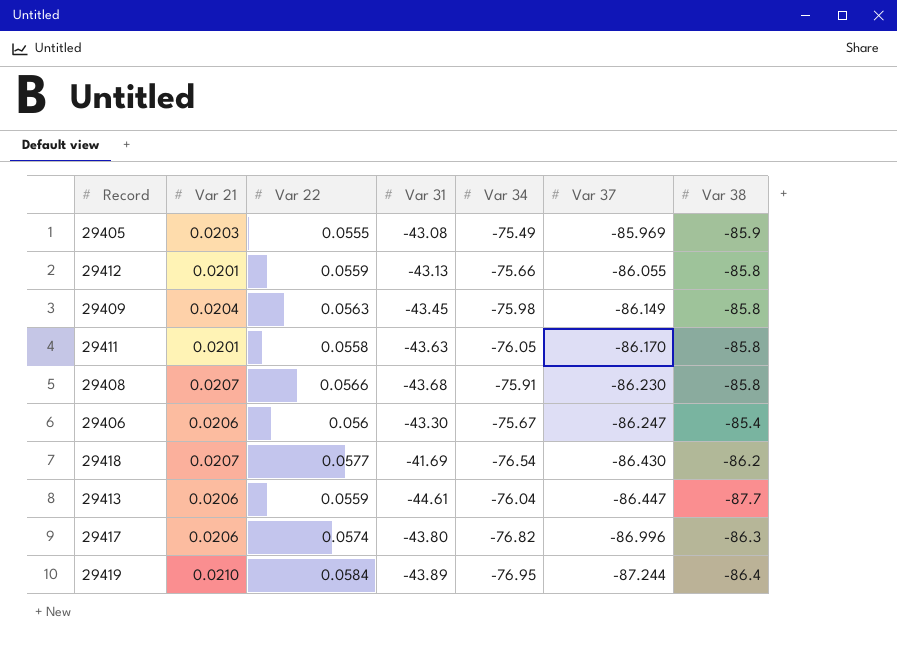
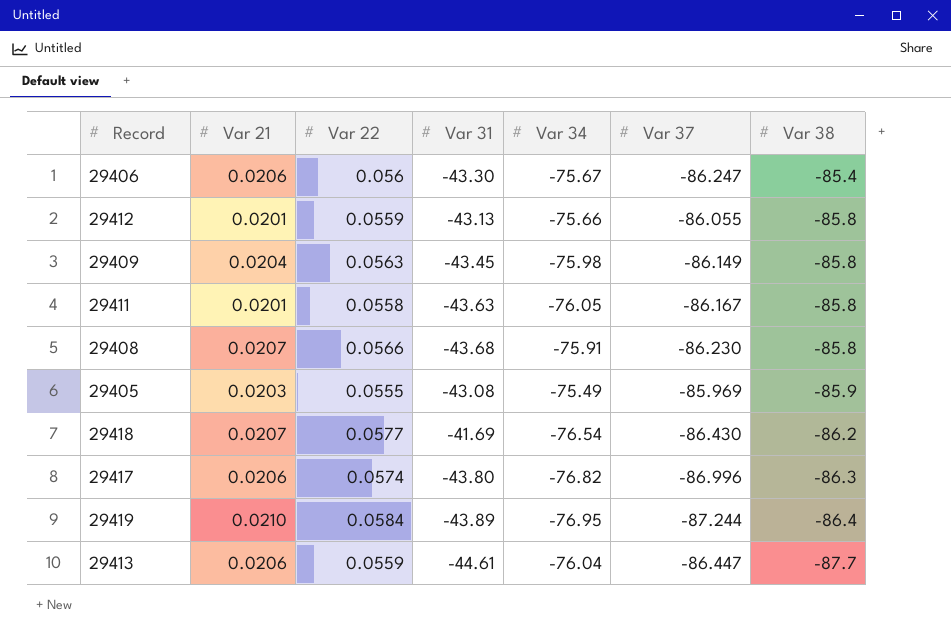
row order: Var 37 descending -> Var 38 descending
29411 | Var 37: -86.170 -> -86.167

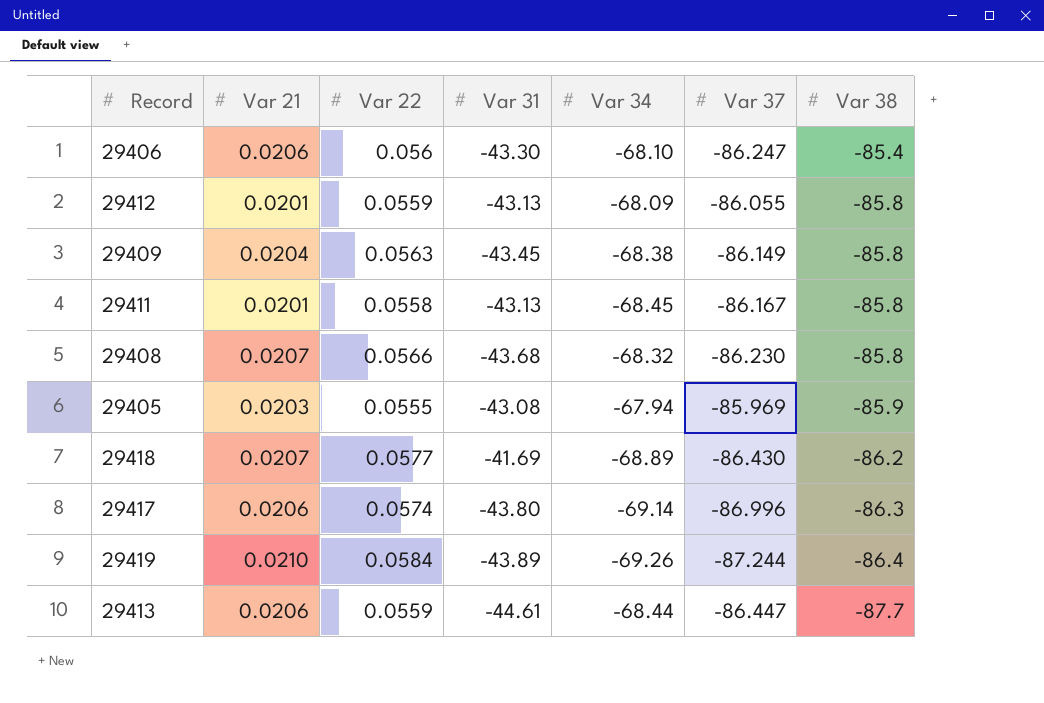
29406 | Var 34: -75.67 -> -68.10
29412 | Var 34: -75.66 -> -68.09
29409 | Var 34: -75.98 -> -68.38
29411 | Var 31: -43.63 -> -43.13
29411 | Var 34: -76.05 -> -68.45
29408 | Var 34: -75.91 -> -68.32
29405 | Var 34: -75.49 -> -67.94
29418 | Var 34: -76.54 -> -68.89
29417 | Var 34: -76.82 -> -69.14
29419 | Var 34: -76.95 -> -69.26
29413 | Var 34: -76.04 -> -68.44

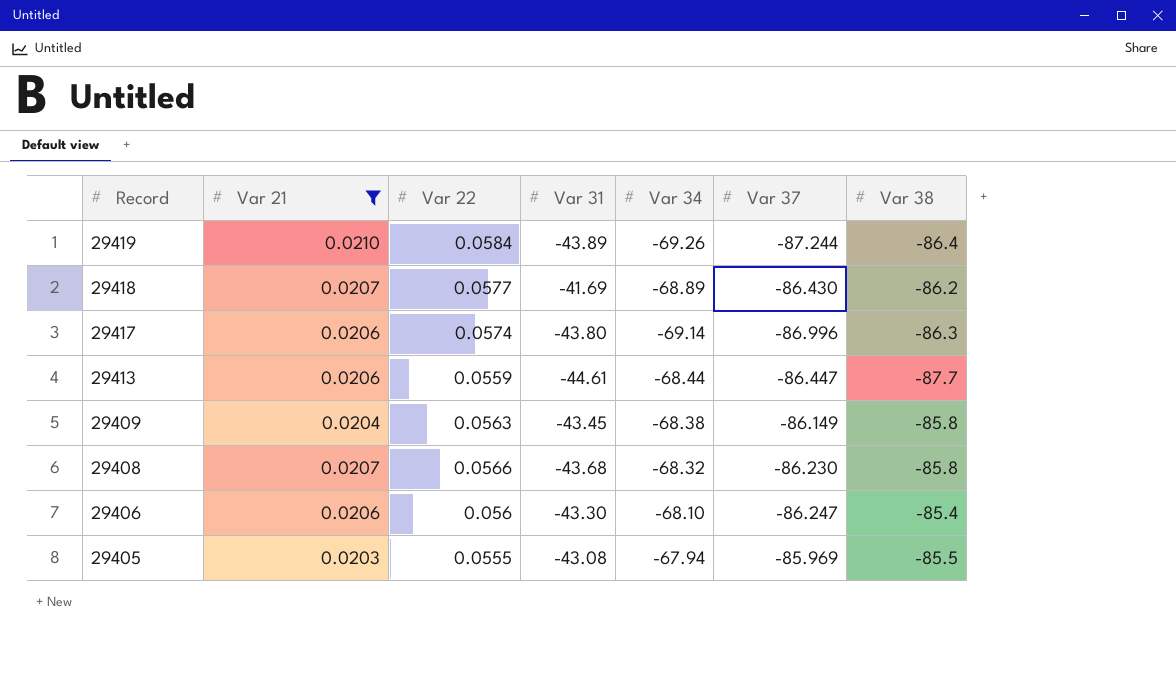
filter: none -> Var 21 != 0.0201
row order: Var 38 descending -> Record descending
29405 | Var 38: -85.9 -> -85.5

